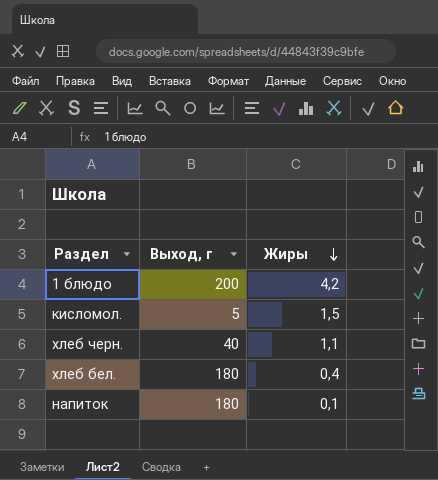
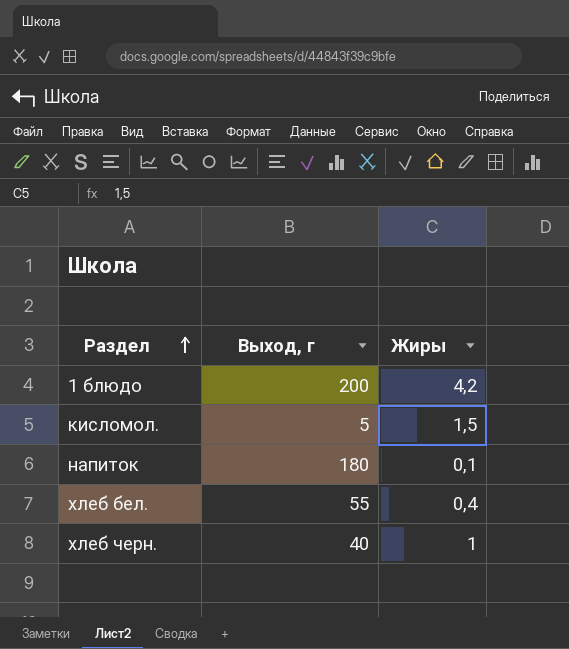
row order: Жиры descending -> Раздел ascending
хлеб бел. | Выход, г: 180 -> 55
хлеб черн. | Жиры: 1,1 -> 1

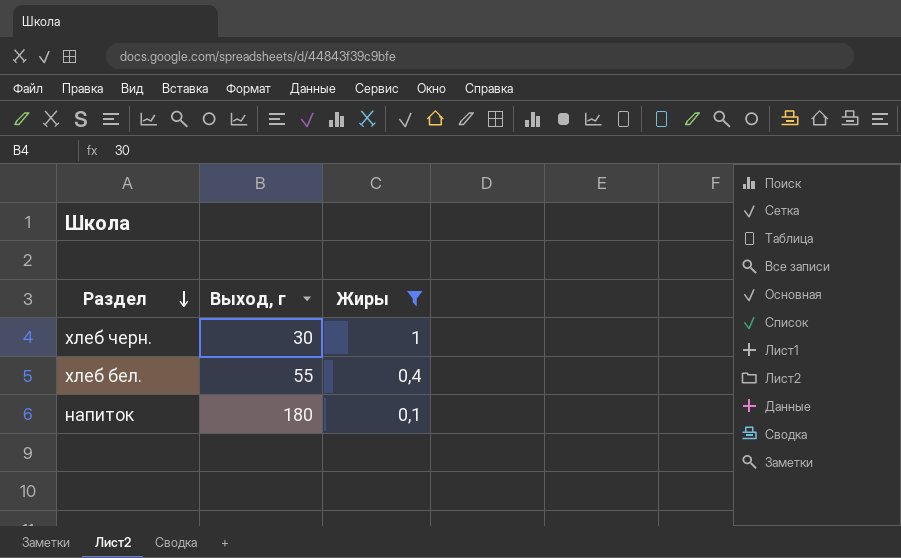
filter: none -> Жиры <= 1
row order: Раздел ascending -> Раздел descending
хлеб черн. | Выход, г: 40 -> 30

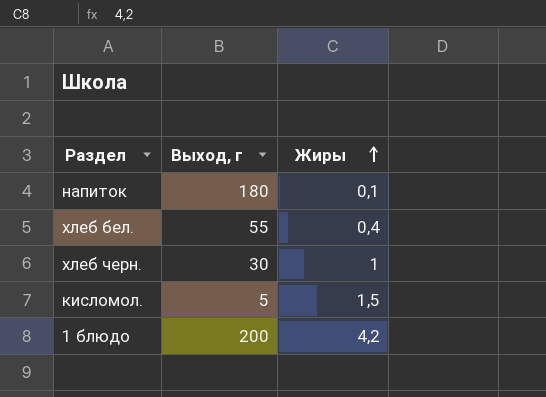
filter: Жиры <= 1 -> none
row order: Раздел descending -> Жиры ascending

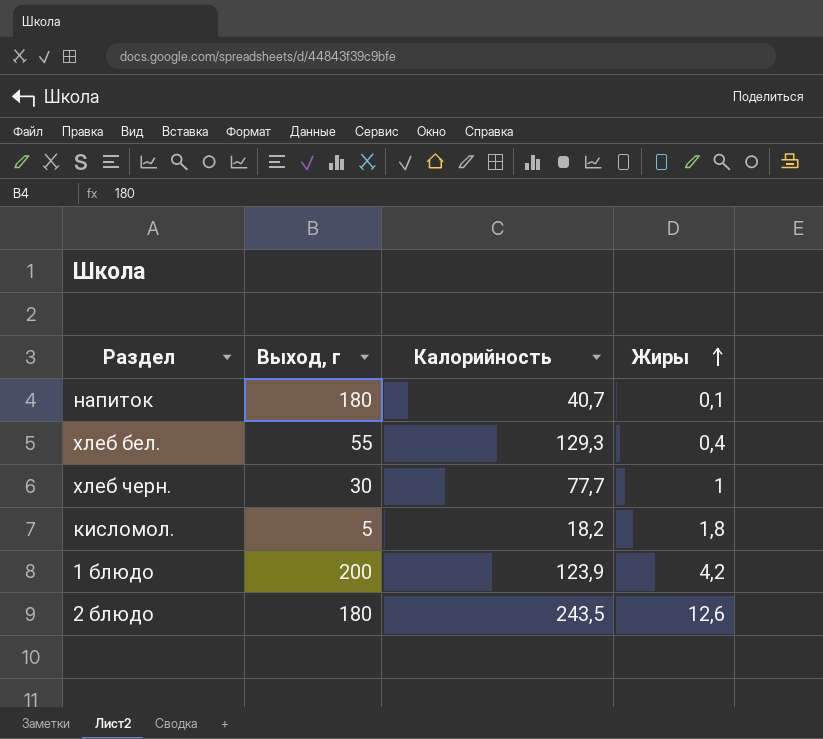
column Калорийность | position: none -> 3
кисломол. | Жиры: 1,5 -> 1,8
row 2 блюдо: none -> 180 | 243,5 | 12,6

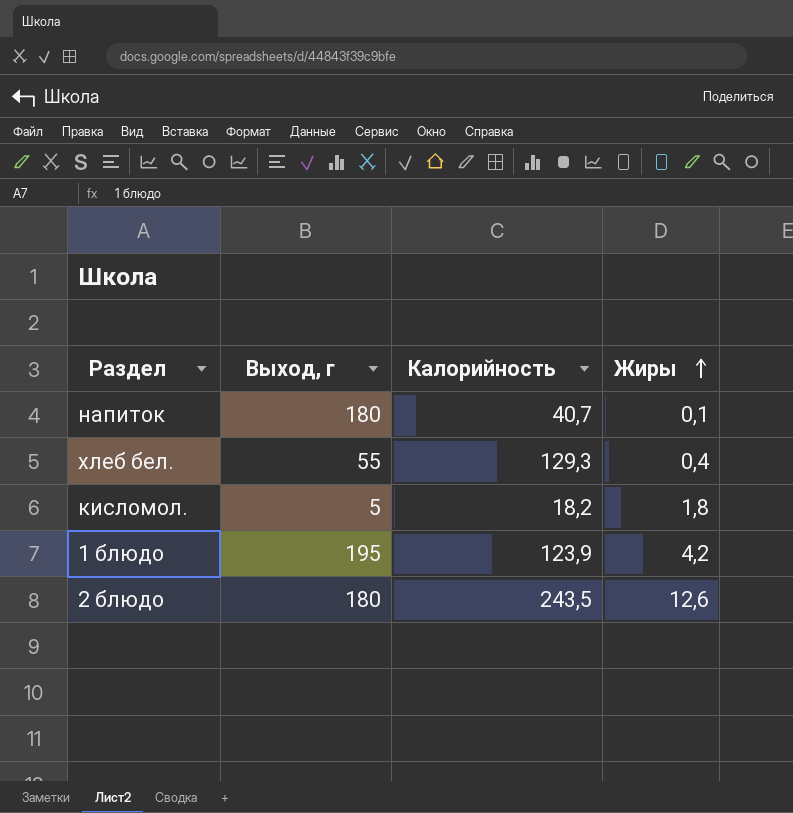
row хлеб черн.: 30 | 77,7 | 1 -> none
1 блюдо | Выход, г: 200 -> 195

